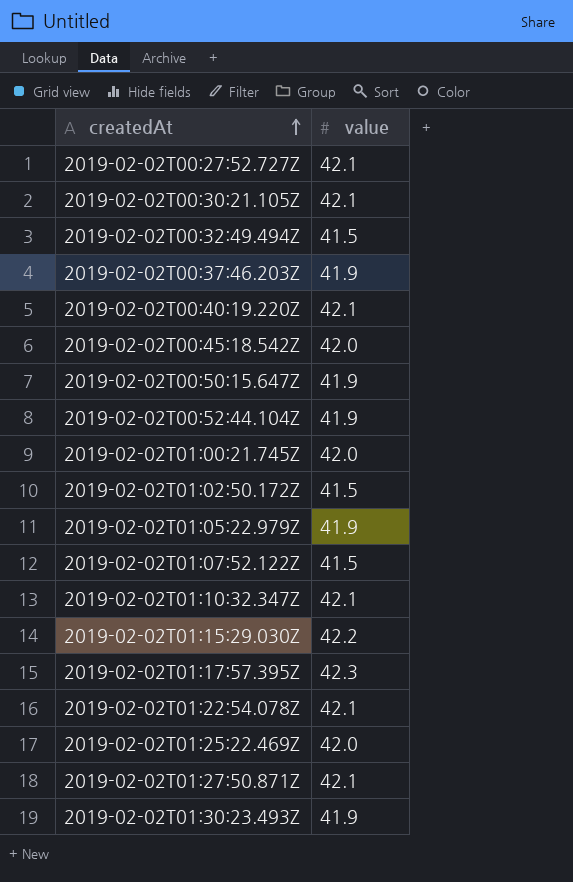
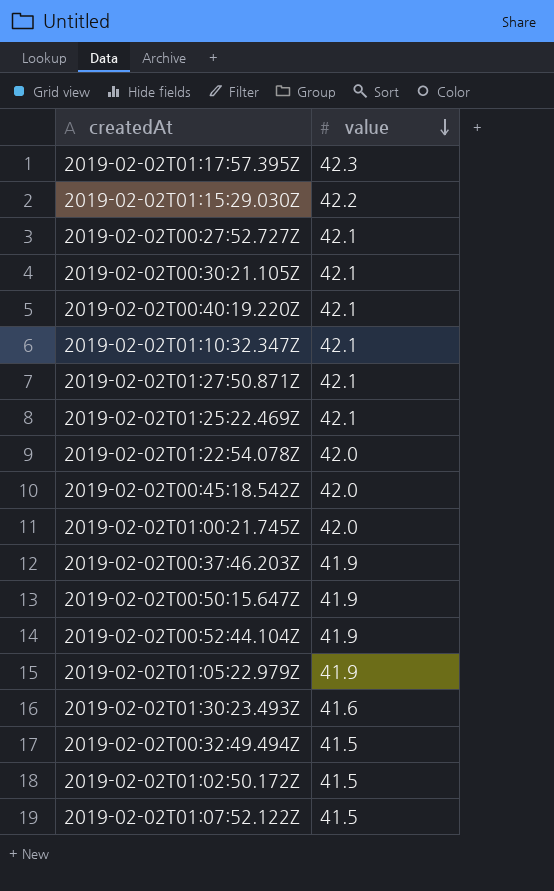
row order: createdAt ascending -> value descending
2019-02-02T01:25:22.469Z | value: 42.0 -> 42.1
2019-02-02T01:22:54.078Z | value: 42.1 -> 42.0
2019-02-02T01:30:23.493Z | value: 41.9 -> 41.6

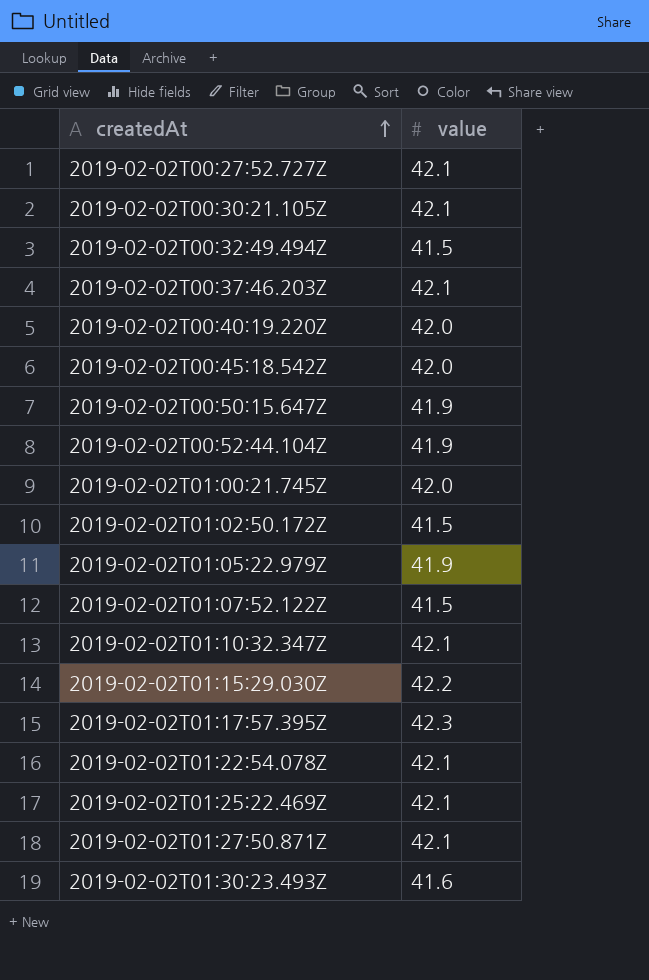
row order: value descending -> createdAt ascending
2019-02-02T00:37:46.203Z | value: 41.9 -> 42.1
2019-02-02T00:40:19.220Z | value: 42.1 -> 42.0
2019-02-02T01:22:54.078Z | value: 42.0 -> 42.1

